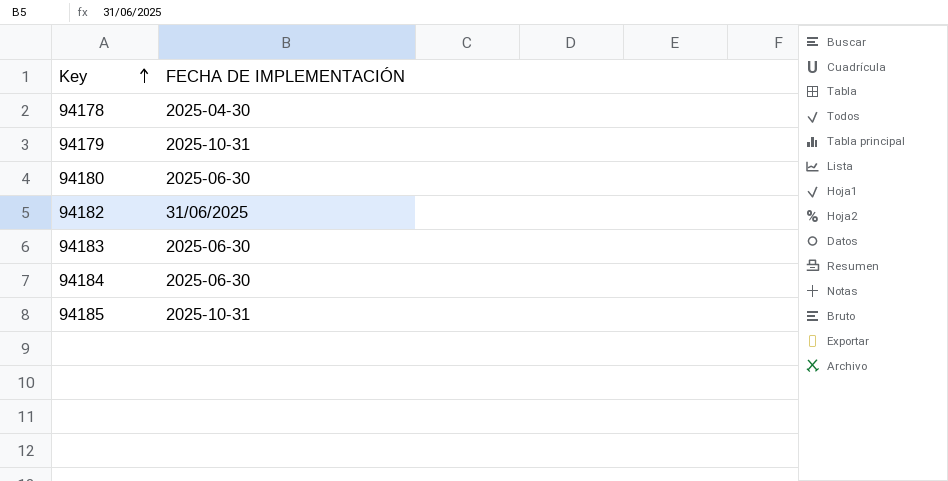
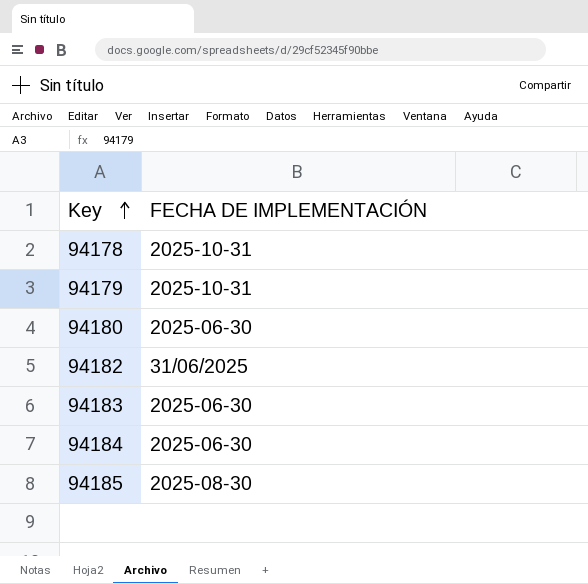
94178 | FECHA DE IMPLEMENTACIÓN: 2025-04-30 -> 2025-10-31
94185 | FECHA DE IMPLEMENTACIÓN: 2025-10-31 -> 2025-08-30

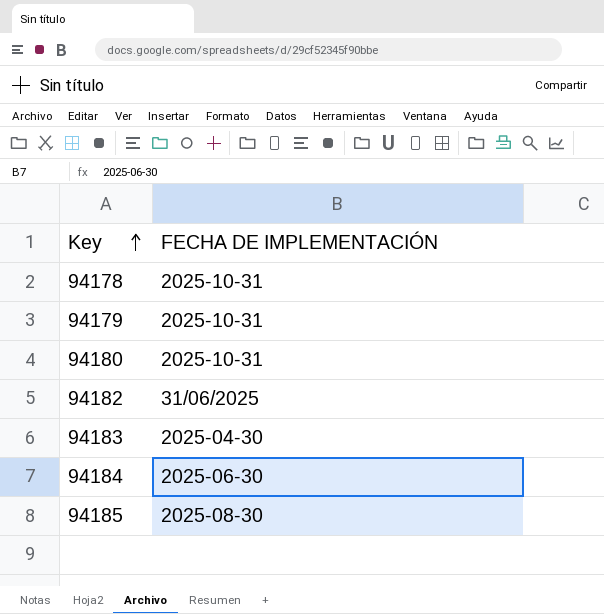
94180 | FECHA DE IMPLEMENTACIÓN: 2025-06-30 -> 2025-10-31
94183 | FECHA DE IMPLEMENTACIÓN: 2025-06-30 -> 2025-04-30

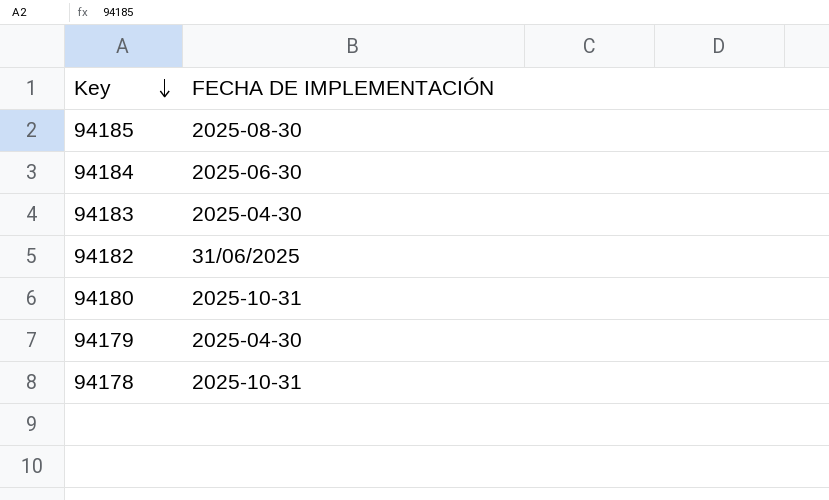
row order: Key ascending -> Key descending
94179 | FECHA DE IMPLEMENTACIÓN: 2025-10-31 -> 2025-04-30

